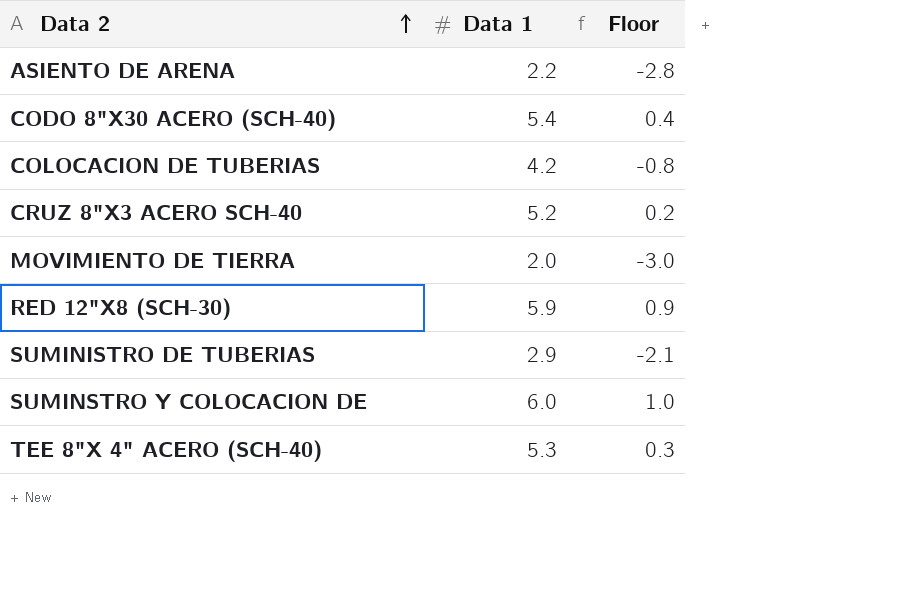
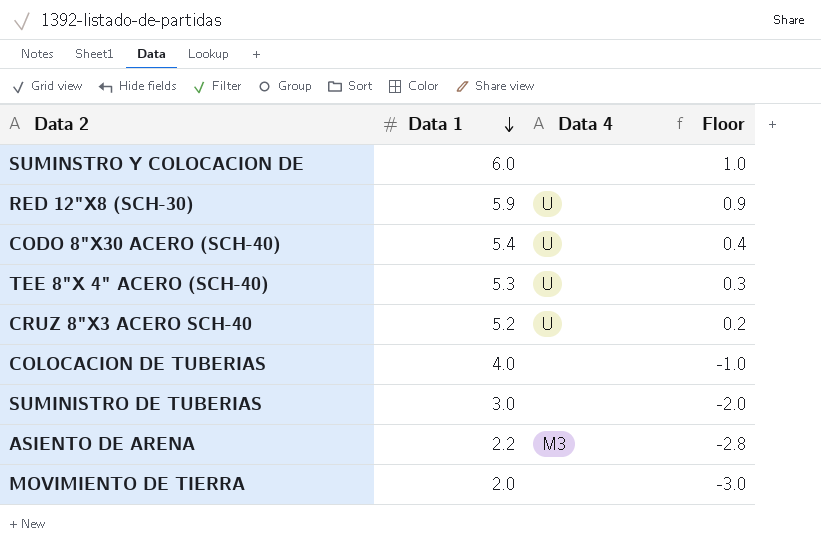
row order: Data 2 ascending -> Data 1 descending
column Data 4 | position: none -> 3
COLOCACION DE TUBERIAS | Data 1: 4.2 -> 4.0
COLOCACION DE TUBERIAS | Floor: -0.8 -> -1.0
SUMINISTRO DE TUBERIAS | Data 1: 2.9 -> 3.0
SUMINISTRO DE TUBERIAS | Floor: -2.1 -> -2.0

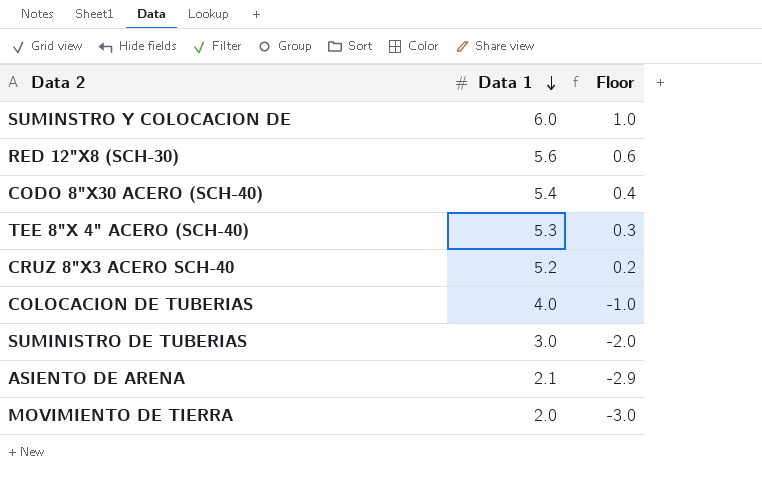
column Data 4 | position: 3 -> none
RED 12"X8 (SCH-30) | Data 1: 5.9 -> 5.6
RED 12"X8 (SCH-30) | Floor: 0.9 -> 0.6
ASIENTO DE ARENA | Data 1: 2.2 -> 2.1
ASIENTO DE ARENA | Floor: -2.8 -> -2.9

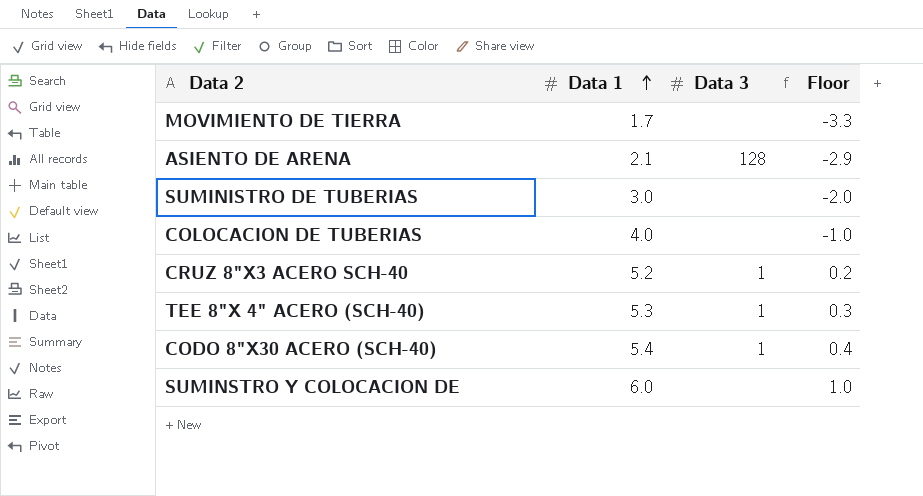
row order: Data 1 descending -> Data 1 ascending
column Data 3 | position: none -> 3
row RED 12"X8 (SCH-30): 5.6 | 0.6 -> none
MOVIMIENTO DE TIERRA | Data 1: 2.0 -> 1.7
MOVIMIENTO DE TIERRA | Floor: -3.0 -> -3.3

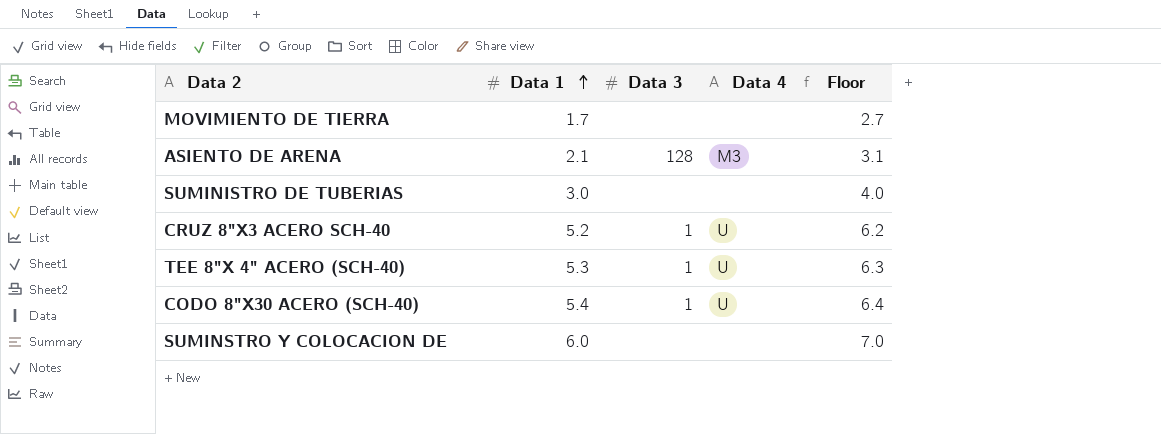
column Data 4 | position: none -> 4
column Floor | formula: [Data 1] - 5 -> [Data 1] + 1
row COLOCACION DE TUBERIAS: 4.0 | none | -1.0 -> none

